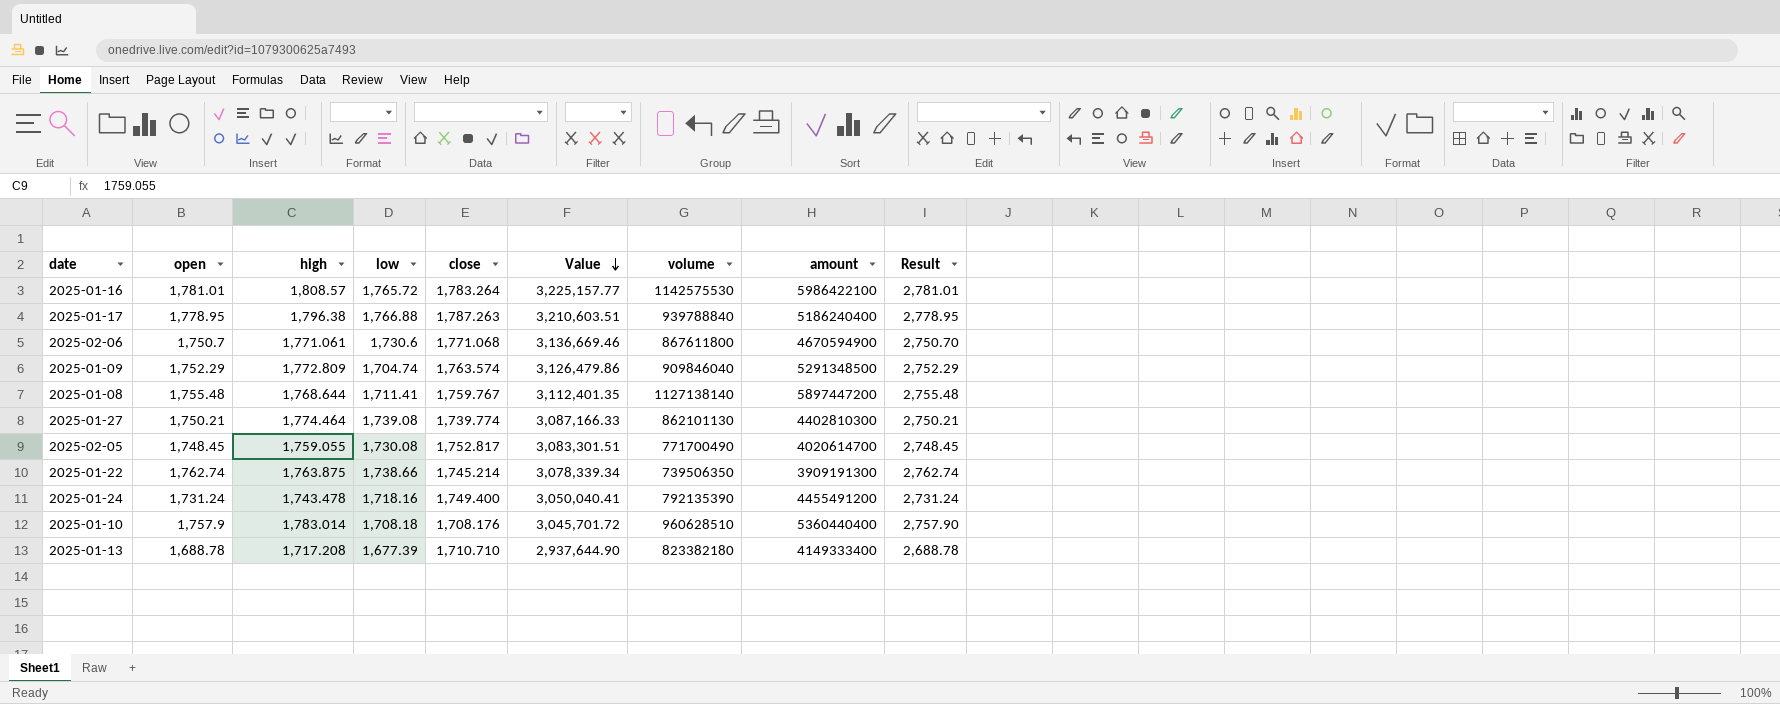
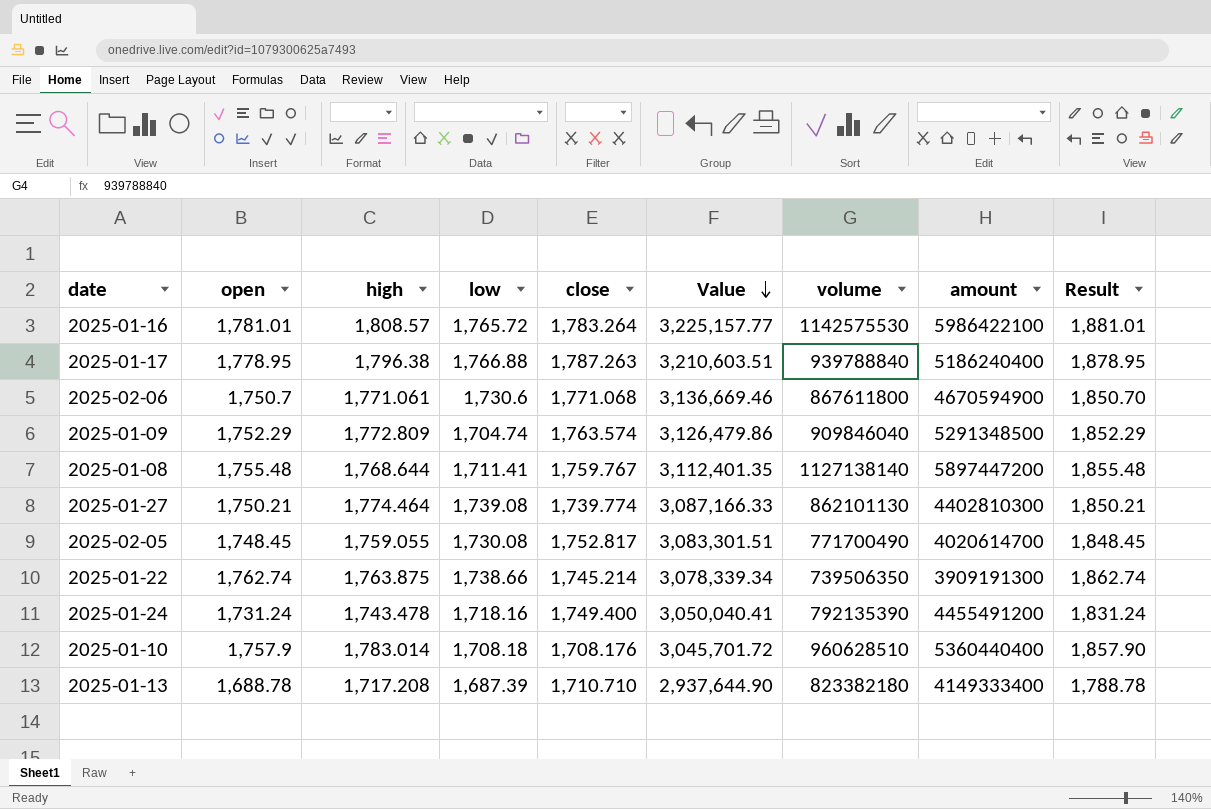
column Result | formula: [open] + 1000 -> [open] + 100
2025-01-13 | low: 1,677.39 -> 1,687.39

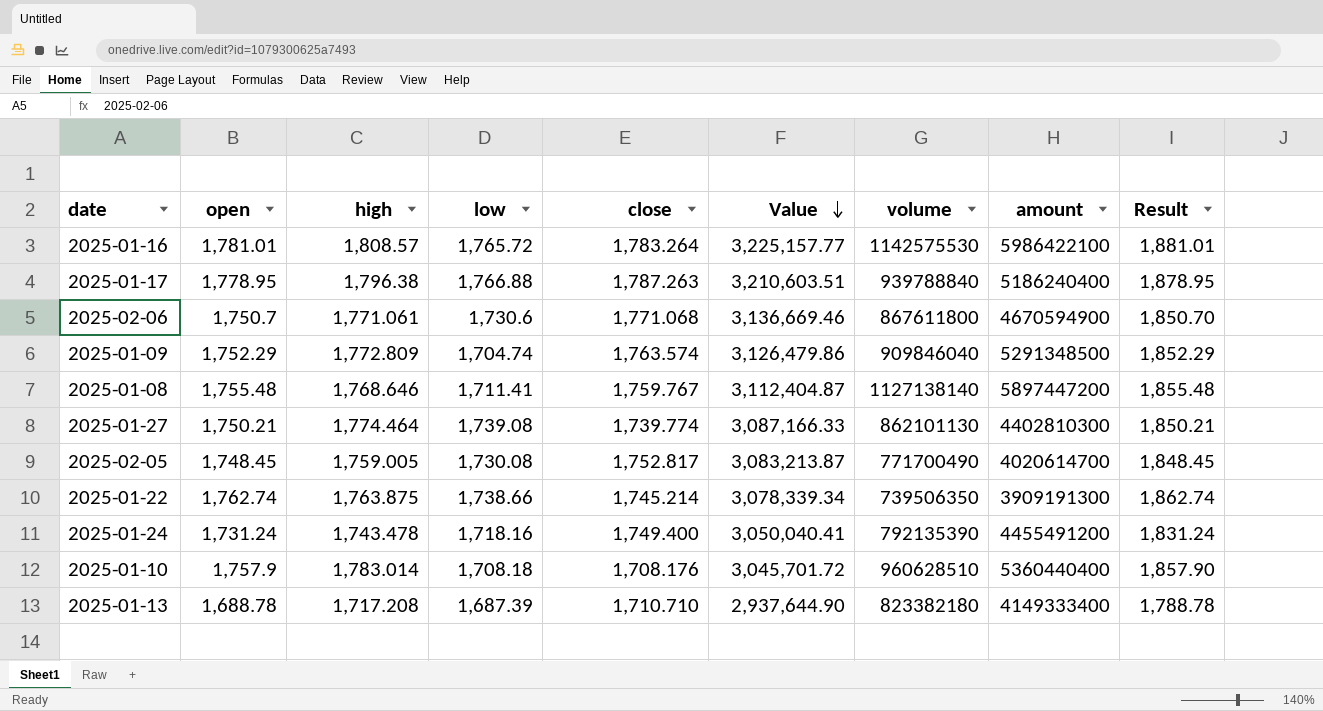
2025-01-08 | high: 1,768.644 -> 1,768.646
2025-01-08 | Value: 3,112,401.35 -> 3,112,404.87
2025-02-05 | high: 1,759.055 -> 1,759.005
2025-02-05 | Value: 3,083,301.51 -> 3,083,213.87

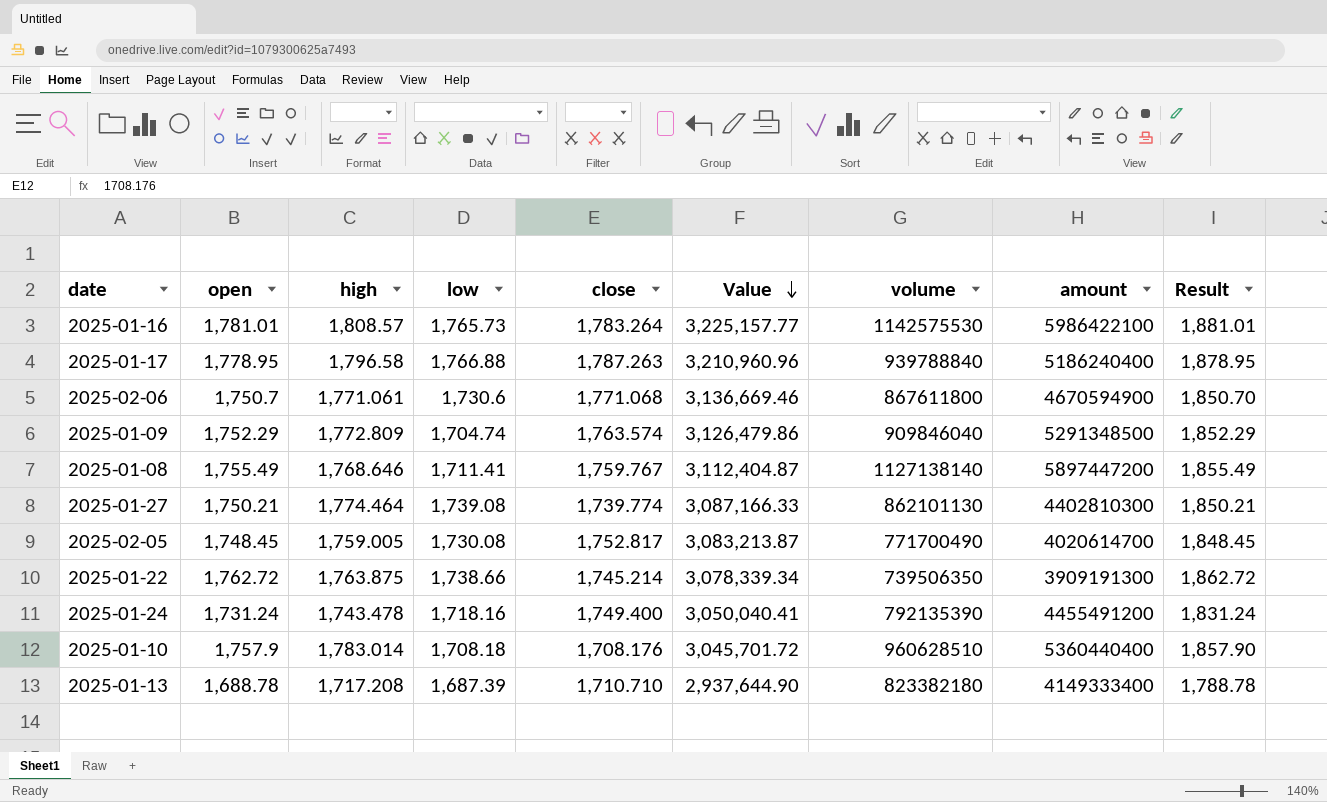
2025-01-16 | low: 1,765.72 -> 1,765.73
2025-01-17 | high: 1,796.38 -> 1,796.58
2025-01-17 | Value: 3,210,603.51 -> 3,210,960.96
2025-01-08 | open: 1,755.48 -> 1,755.49
2025-01-08 | Result: 1,855.48 -> 1,855.49
2025-01-22 | open: 1,762.74 -> 1,762.72
2025-01-22 | Result: 1,862.74 -> 1,862.72

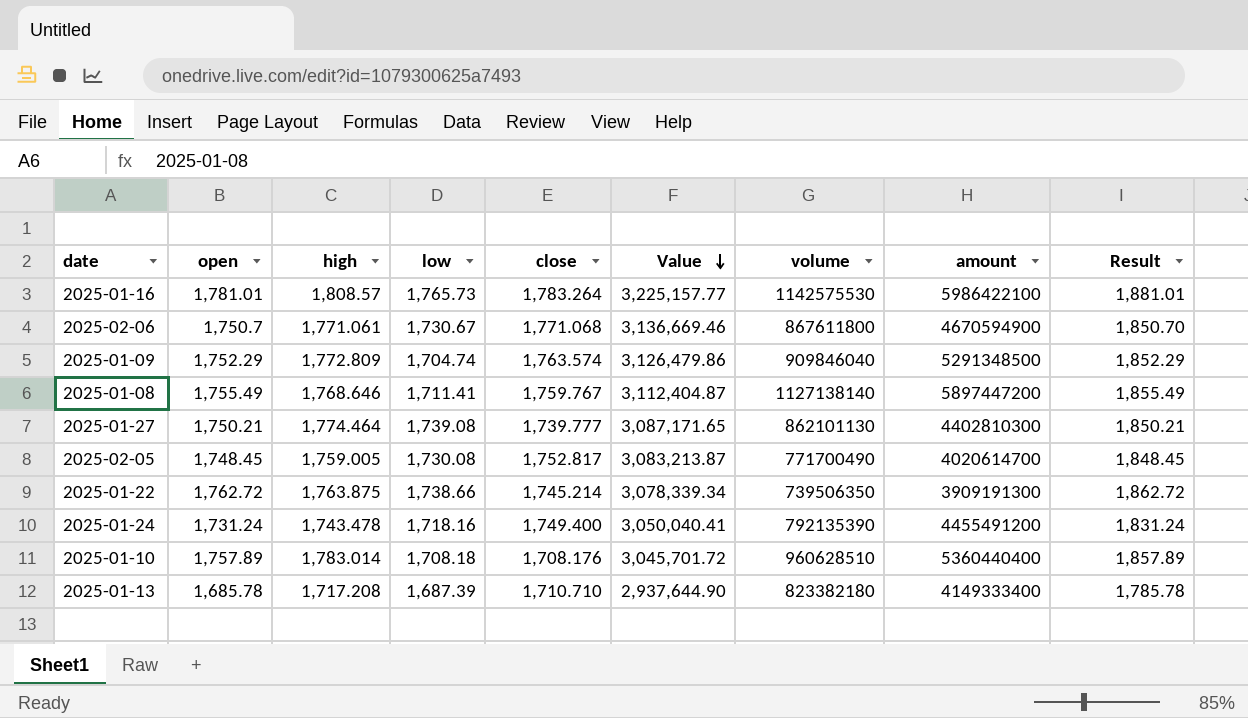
row 2025-01-17: 1,778.95 | 1,796.58 | 1,766.88 | 1,787.263 | 3,210,960.96 | 939788840 | 5186240400 | 1,878.95 -> none
2025-02-06 | low: 1,730.6 -> 1,730.67
2025-01-27 | close: 1,739.774 -> 1,739.777
2025-01-27 | Value: 3,087,166.33 -> 3,087,171.65
2025-01-10 | open: 1,757.9 -> 1,757.89
2025-01-10 | Result: 1,857.90 -> 1,857.89
2025-01-13 | open: 1,688.78 -> 1,685.78
2025-01-13 | Result: 1,788.78 -> 1,785.78

